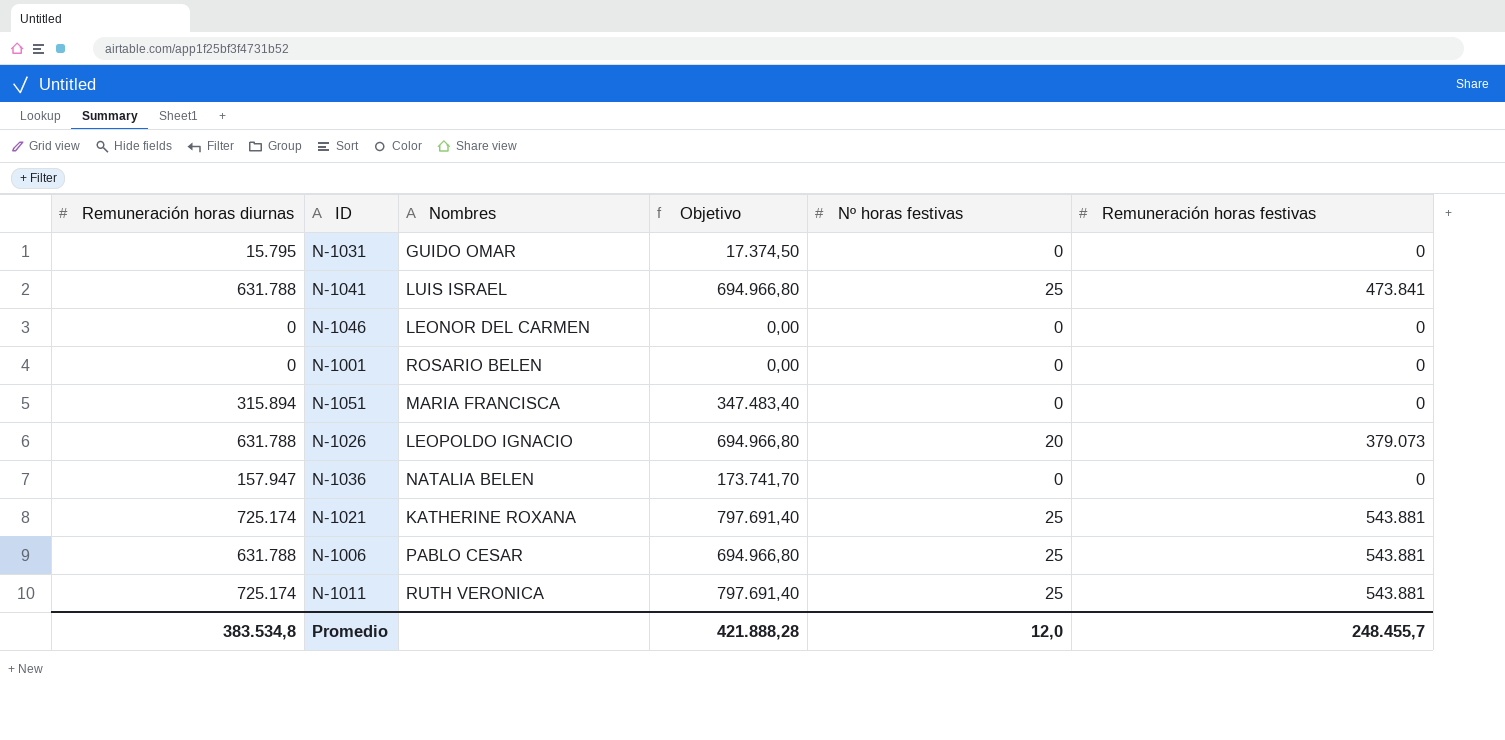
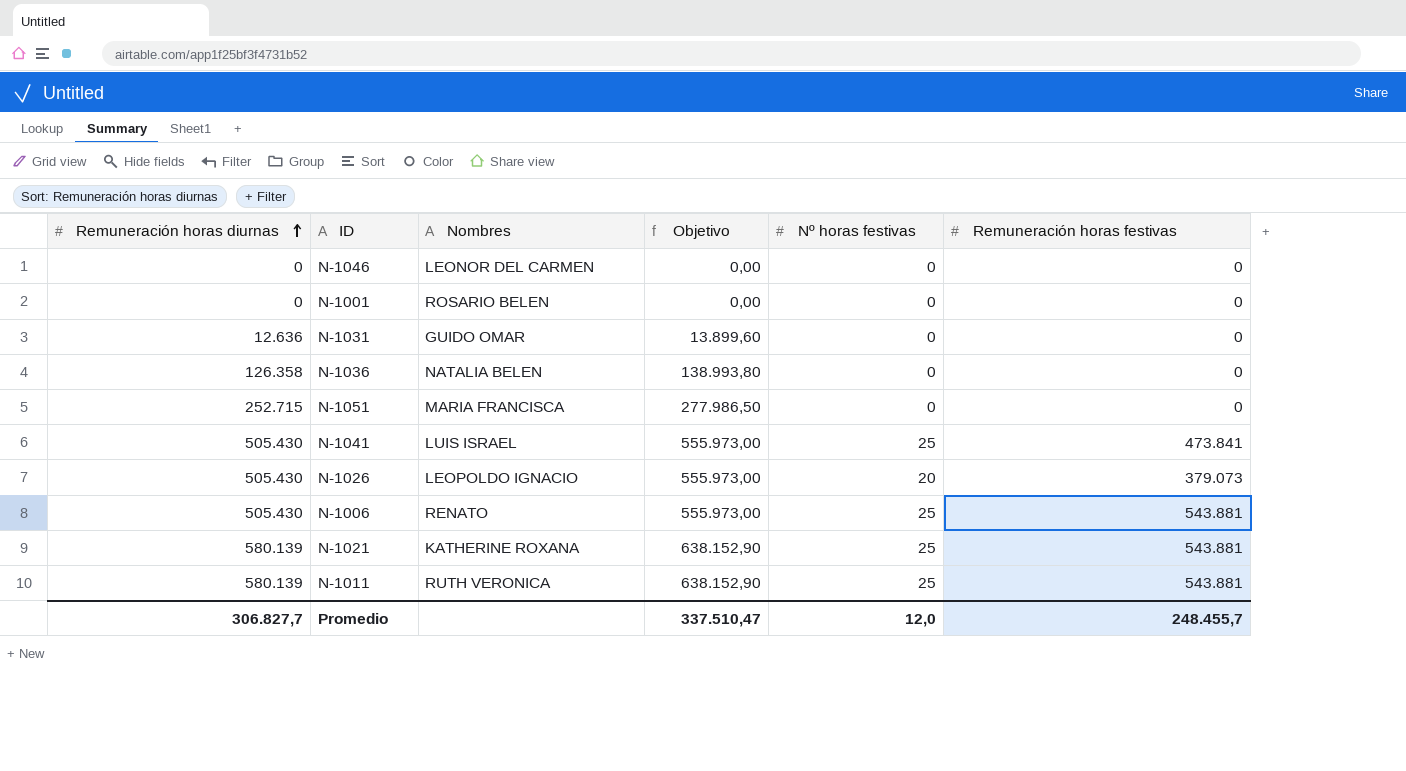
row order: none -> Remuneración horas diurnas ascending
N-1031 | Remuneración horas diurnas: 15.795 -> 12.636
N-1031 | Objetivo: 17.374,50 -> 13.899,60
N-1036 | Remuneración horas diurnas: 157.947 -> 126.358
N-1036 | Objetivo: 173.741,70 -> 138.993,80
N-1051 | Remuneración horas diurnas: 315.894 -> 252.715
N-1051 | Objetivo: 347.483,40 -> 277.986,50
N-1041 | Remuneración horas diurnas: 631.788 -> 505.430
N-1041 | Objetivo: 694.966,80 -> 555.973,00
N-1026 | Remuneración horas diurnas: 631.788 -> 505.430
N-1026 | Objetivo: 694.966,80 -> 555.973,00
N-1006 | Remuneración horas diurnas: 631.788 -> 505.430
N-1006 | Nombres: PABLO CESAR -> RENATO
N-1006 | Objetivo: 694.966,80 -> 555.973,00
N-1021 | Remuneración horas diurnas: 725.174 -> 580.139
N-1021 | Objetivo: 797.691,40 -> 638.152,90
N-1011 | Remuneración horas diurnas: 725.174 -> 580.139
N-1011 | Objetivo: 797.691,40 -> 638.152,90
Promedio | Remuneración horas diurnas: 383.534,8 -> 306.827,7
Promedio | Objetivo: 421.888,28 -> 337.510,47

